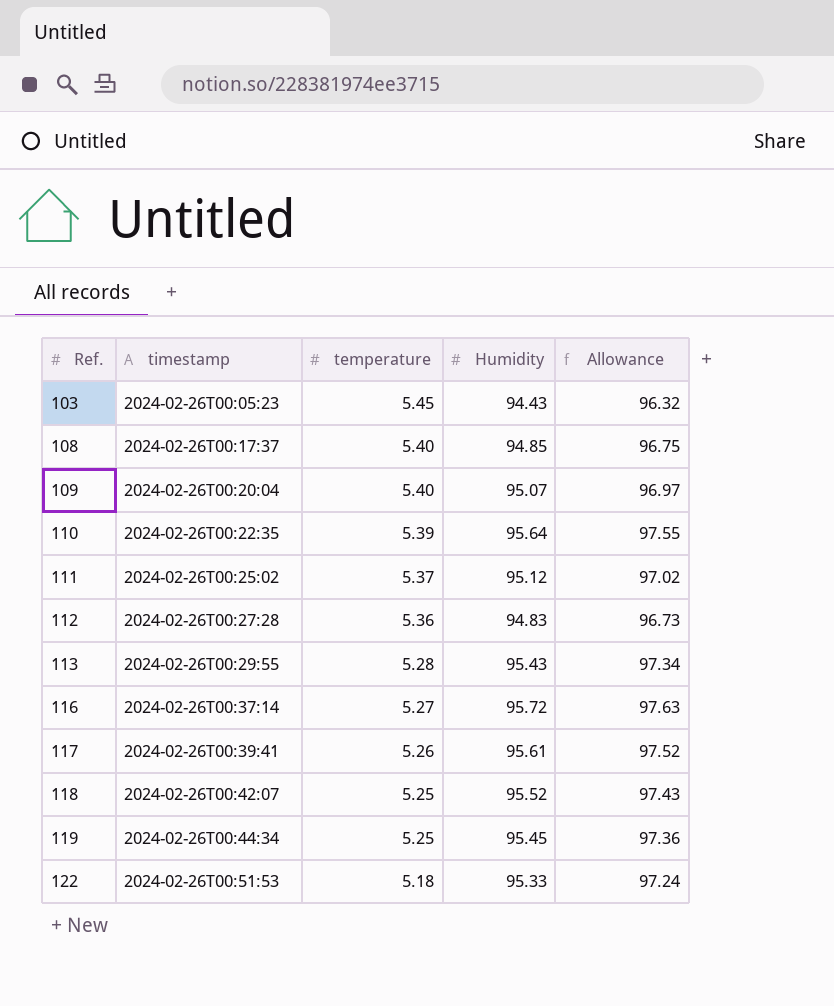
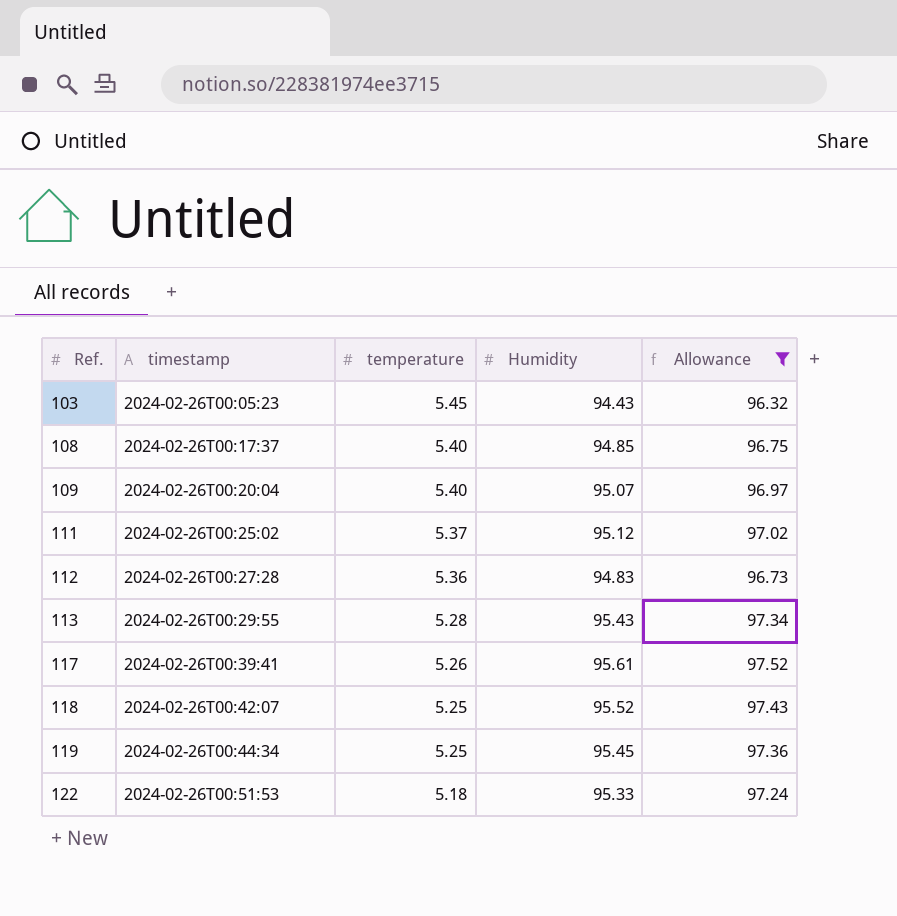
filter: none -> Allowance <= 97.52

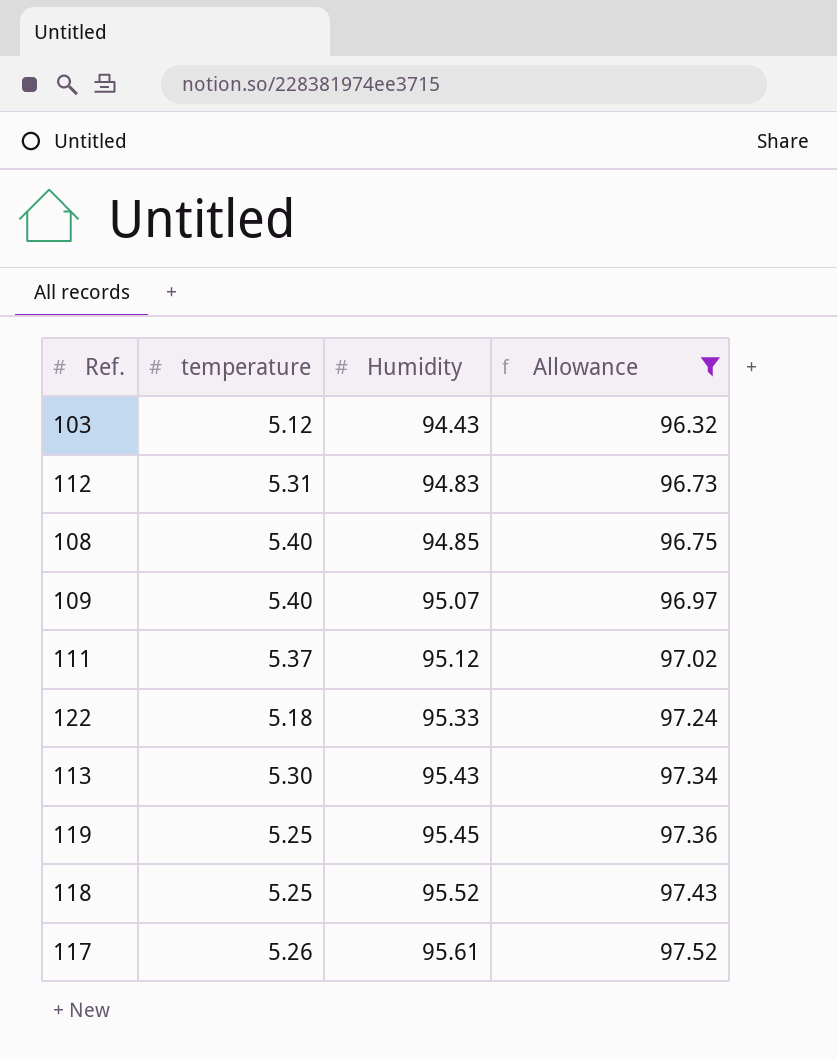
row order: Ref. ascending -> Humidity ascending
column timestamp | position: 2 -> none
103 | temperature: 5.45 -> 5.12
112 | temperature: 5.36 -> 5.31
113 | temperature: 5.28 -> 5.30

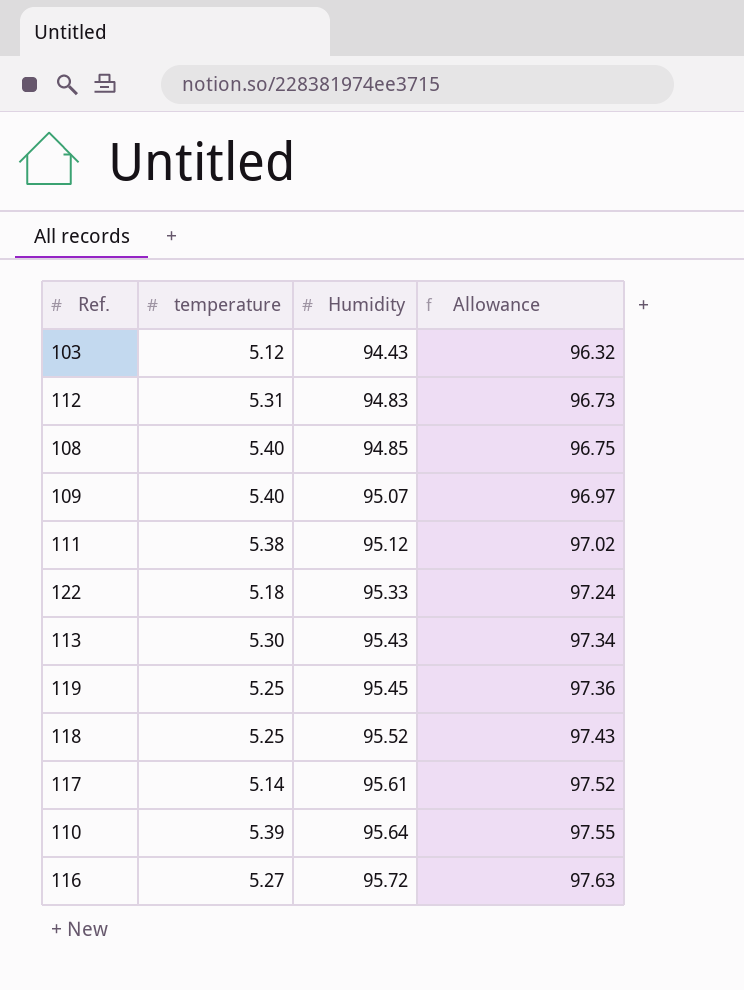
filter: Allowance <= 97.52 -> none
111 | temperature: 5.37 -> 5.38
117 | temperature: 5.26 -> 5.14

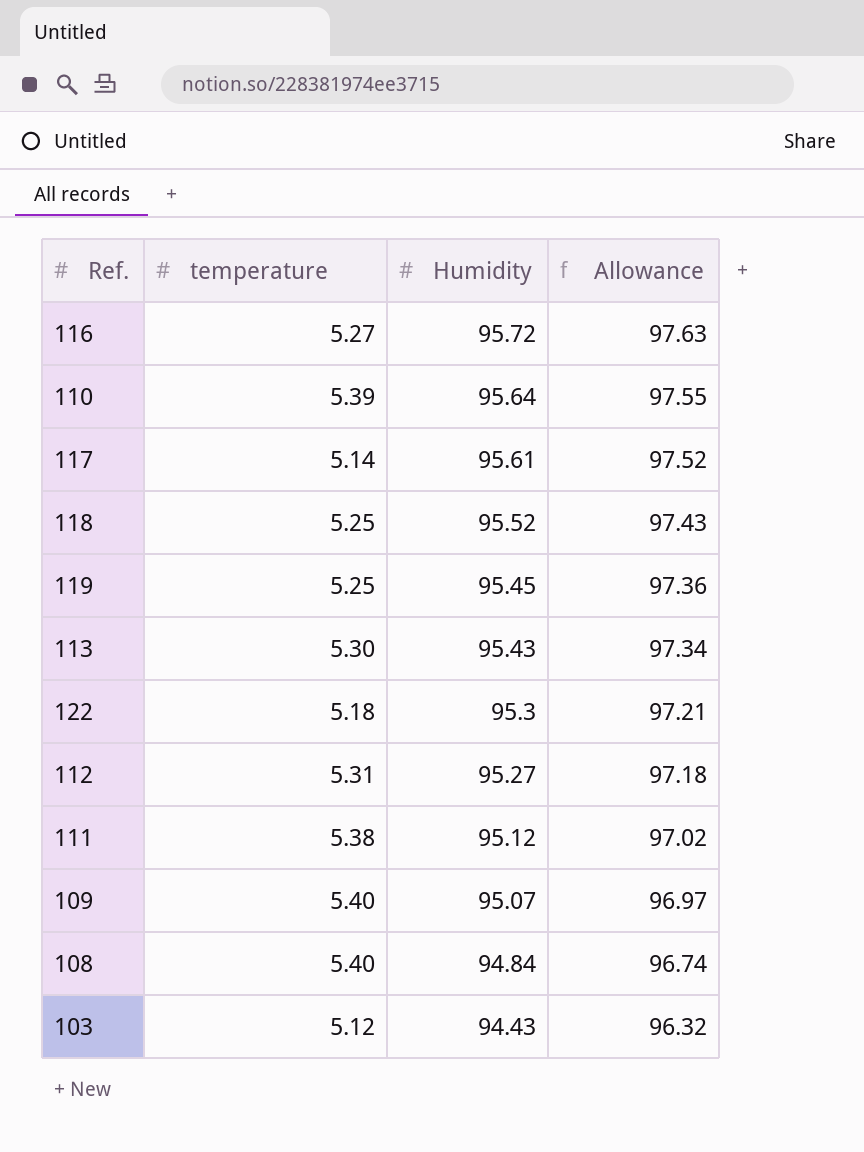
row order: Humidity ascending -> Humidity descending
122 | Humidity: 95.33 -> 95.3
122 | Allowance: 97.24 -> 97.21
112 | Humidity: 94.83 -> 95.27
112 | Allowance: 96.73 -> 97.18
108 | Humidity: 94.85 -> 94.84
108 | Allowance: 96.75 -> 96.74

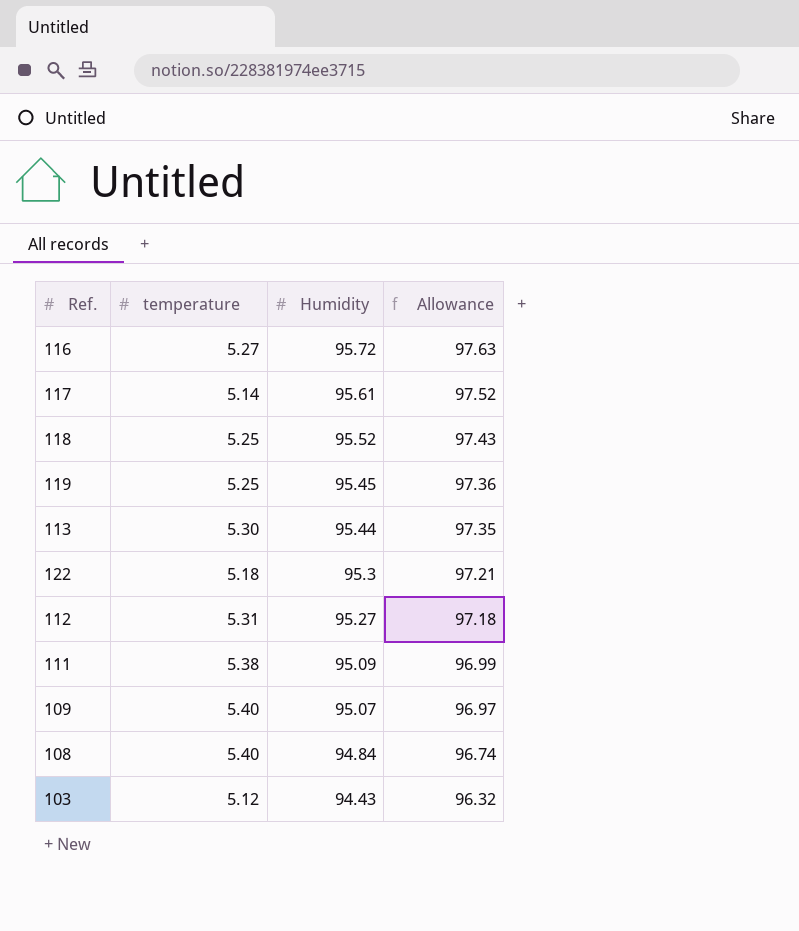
row 110: 5.39 | 95.64 | 97.55 -> none
113 | Humidity: 95.43 -> 95.44
113 | Allowance: 97.34 -> 97.35
111 | Humidity: 95.12 -> 95.09
111 | Allowance: 97.02 -> 96.99

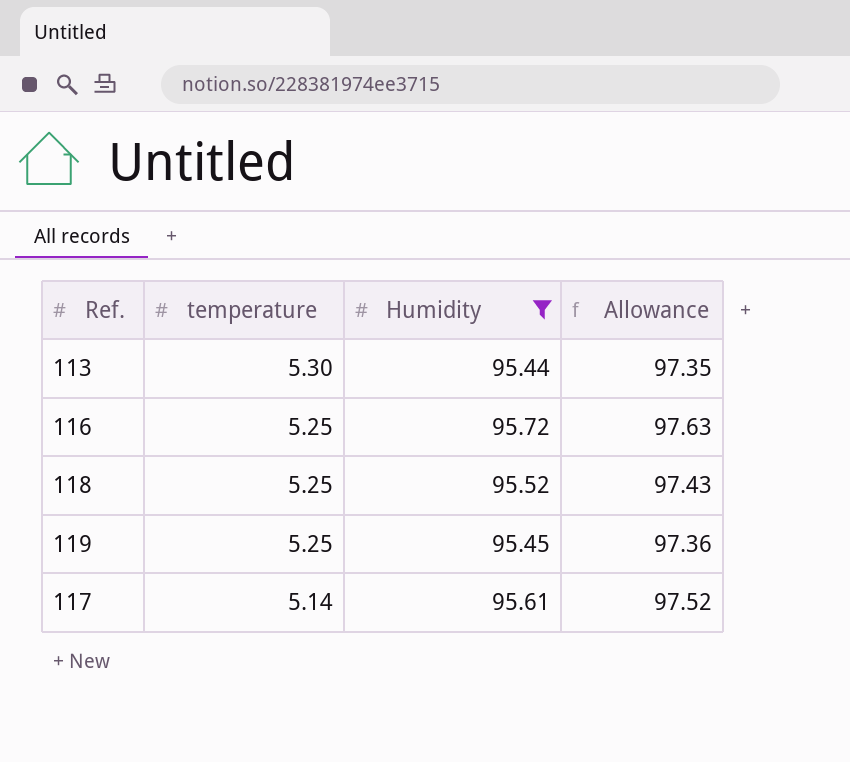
filter: none -> Humidity >= 95.44
row order: Humidity descending -> temperature descending
116 | temperature: 5.27 -> 5.25

